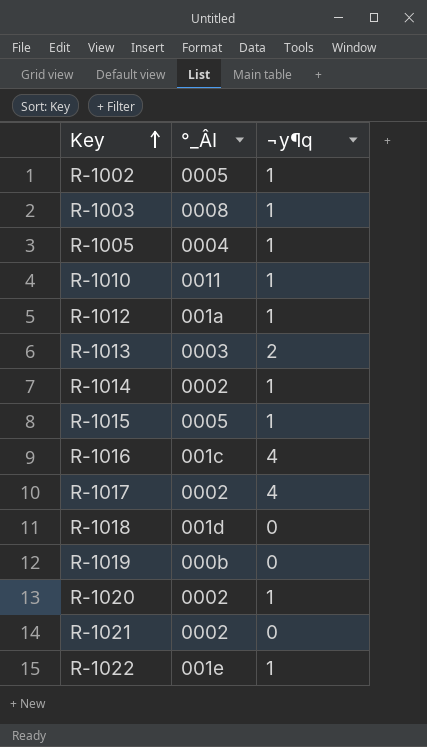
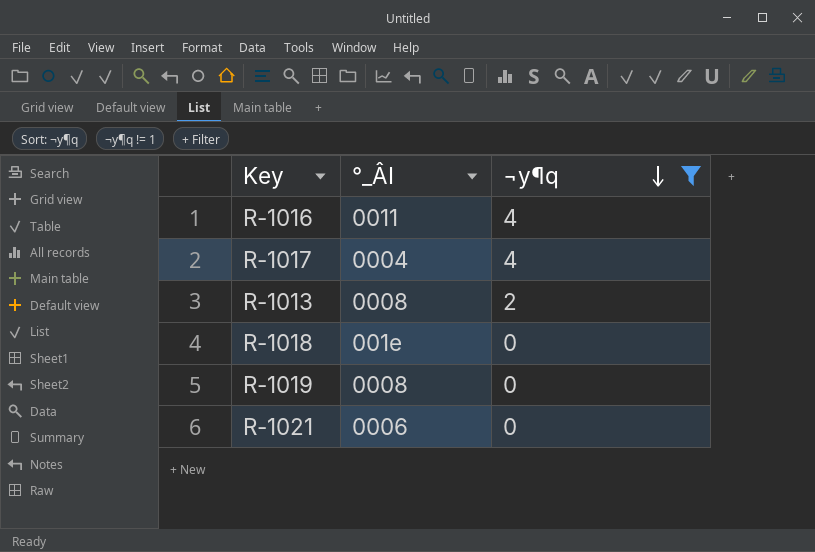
filter: none -> ¬y¶q != 1
row order: Key ascending -> ¬y¶q descending
R-1016 | °_ÂI: 001c -> 0011
R-1017 | °_ÂI: 0002 -> 0004
R-1013 | °_ÂI: 0003 -> 0008
R-1018 | °_ÂI: 001d -> 001e
R-1019 | °_ÂI: 000b -> 0008
R-1021 | °_ÂI: 0002 -> 0006

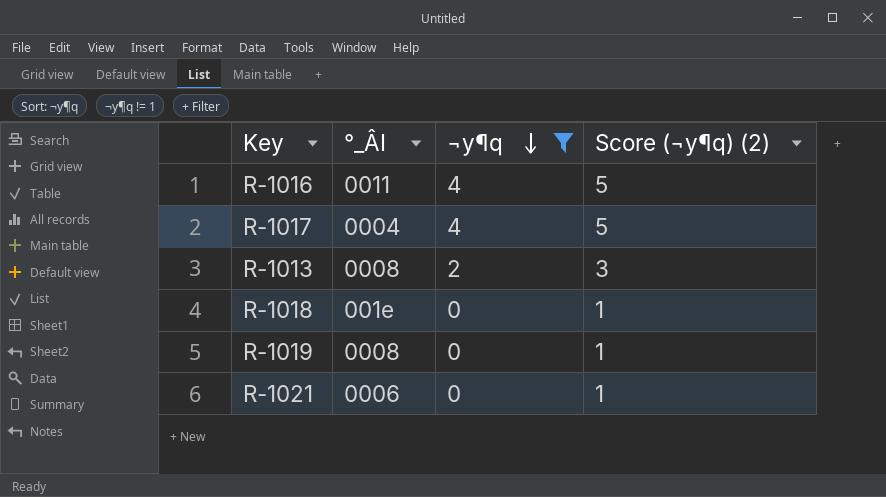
column Score (¬y¶q) (2) | formula: none -> [¬y¶q] + 1

